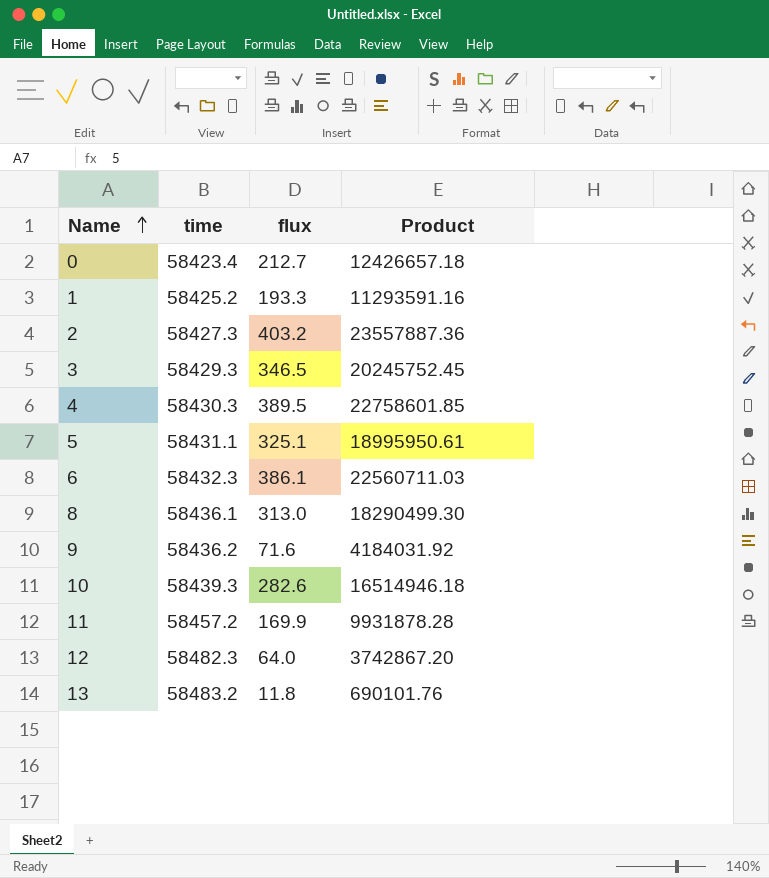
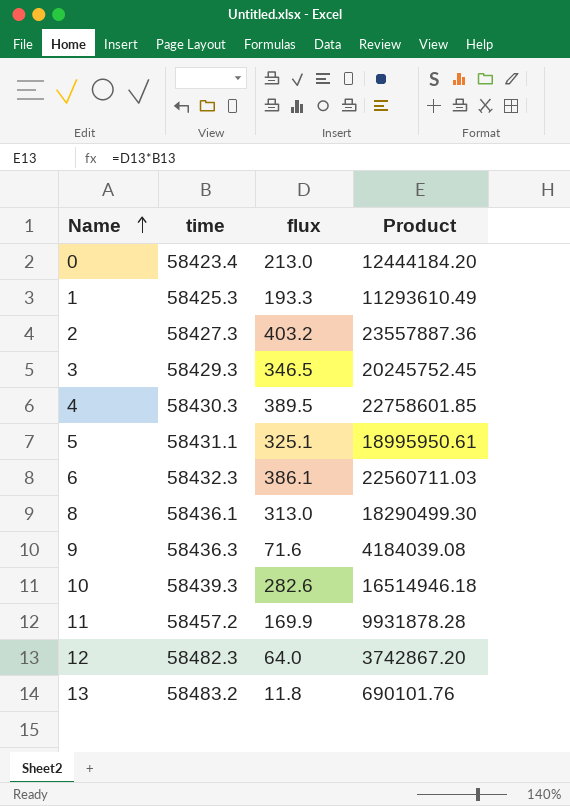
0 | flux: 212.7 -> 213.0
0 | Product: 12426657.18 -> 12444184.20
1 | time: 58425.2 -> 58425.3
1 | Product: 11293591.16 -> 11293610.49
9 | time: 58436.2 -> 58436.3
9 | Product: 4184031.92 -> 4184039.08

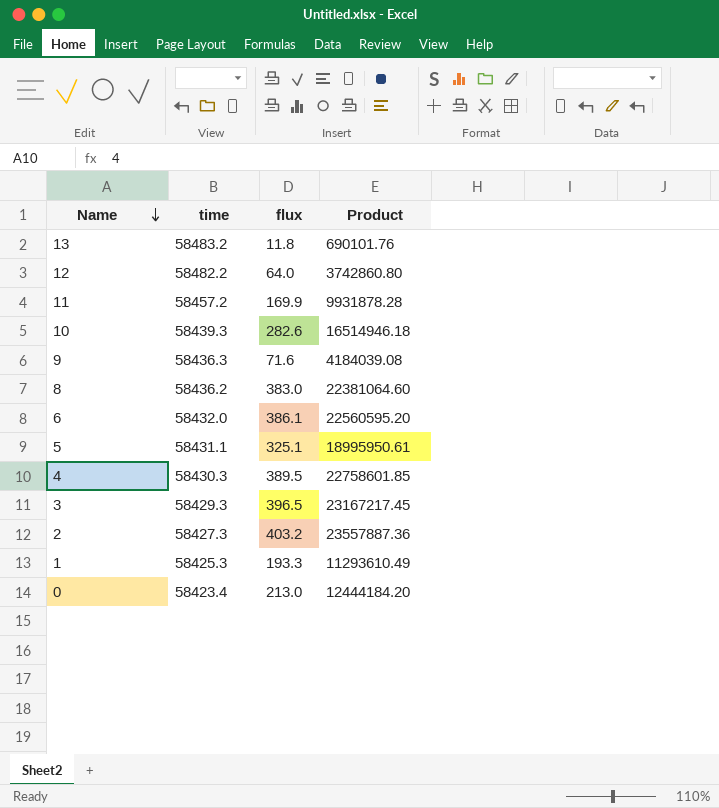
row order: Name ascending -> Name descending
12 | time: 58482.3 -> 58482.2
12 | Product: 3742867.20 -> 3742860.80
8 | time: 58436.1 -> 58436.2
8 | flux: 313.0 -> 383.0
8 | Product: 18290499.30 -> 22381064.60
6 | time: 58432.3 -> 58432.0
6 | Product: 22560711.03 -> 22560595.20
3 | flux: 346.5 -> 396.5
3 | Product: 20245752.45 -> 23167217.45

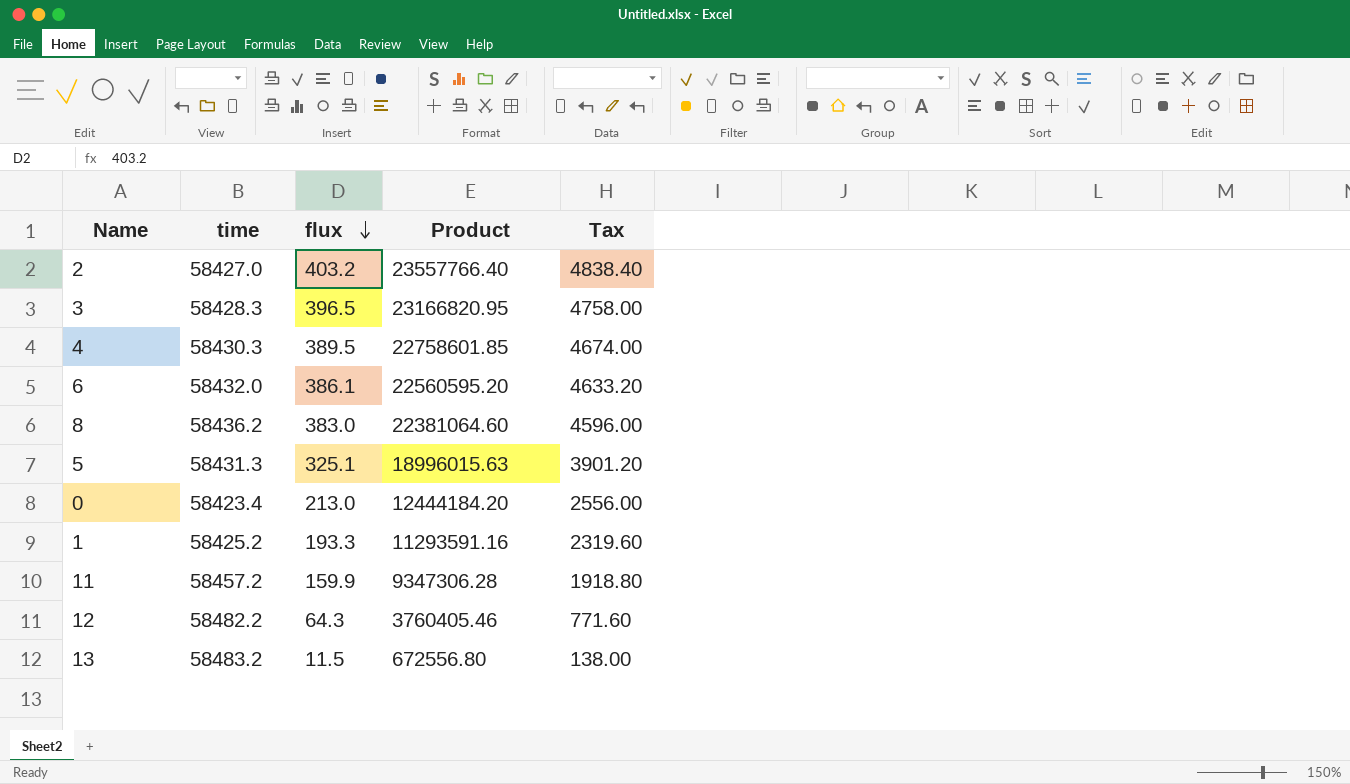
row order: Name descending -> flux descending
column Tax | formula: none -> [flux] * 12
row 10: 58439.3 | 282.6 | 16514946.18 -> none
row 9: 58436.3 | 71.6 | 4184039.08 -> none
2 | time: 58427.3 -> 58427.0
2 | Product: 23557887.36 -> 23557766.40
3 | time: 58429.3 -> 58428.3
3 | Product: 23167217.45 -> 23166820.95
5 | time: 58431.1 -> 58431.3
5 | Product: 18995950.61 -> 18996015.63
1 | time: 58425.3 -> 58425.2
1 | Product: 11293610.49 -> 11293591.16
11 | flux: 169.9 -> 159.9
11 | Product: 9931878.28 -> 9347306.28
12 | flux: 64.0 -> 64.3
12 | Product: 3742860.80 -> 3760405.46
13 | flux: 11.8 -> 11.5
13 | Product: 690101.76 -> 672556.80

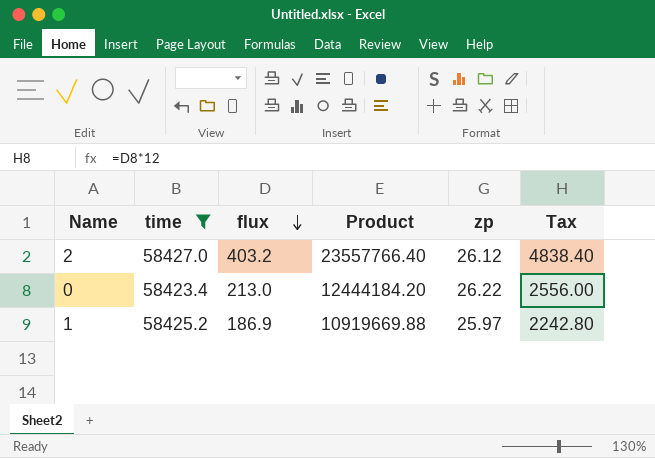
filter: none -> time <= 58427.0
column zp | position: none -> 5
1 | flux: 193.3 -> 186.9
1 | Product: 11293591.16 -> 10919669.88
1 | Tax: 2319.60 -> 2242.80

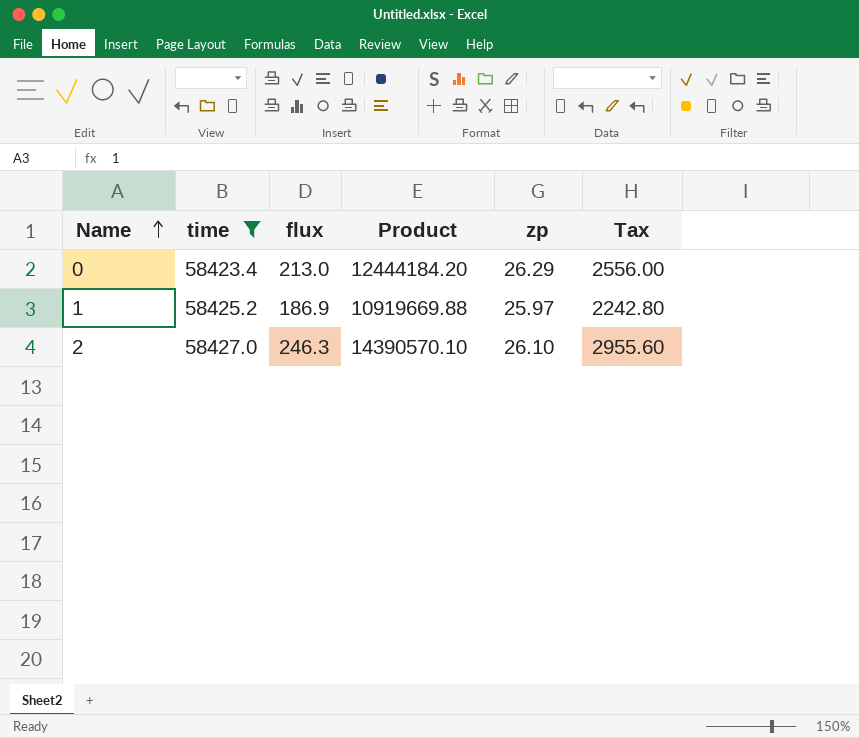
row order: flux descending -> Name ascending
0 | zp: 26.22 -> 26.29
2 | flux: 403.2 -> 246.3
2 | Product: 23557766.40 -> 14390570.10
2 | zp: 26.12 -> 26.10
2 | Tax: 4838.40 -> 2955.60

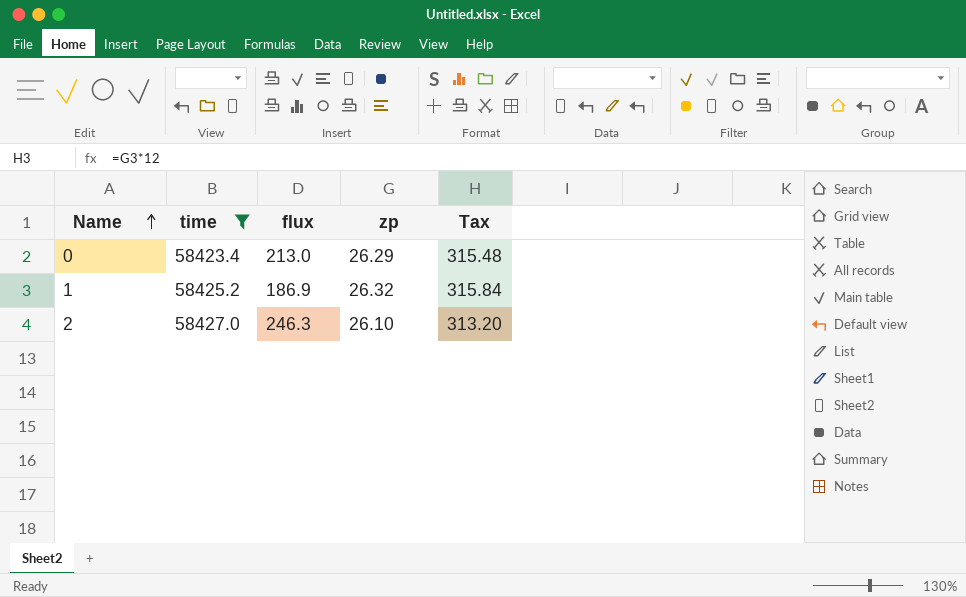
column Product | formula: [time] * [flux] -> none
column Tax | formula: [flux] * 12 -> [zp] * 12
1 | zp: 25.97 -> 26.32

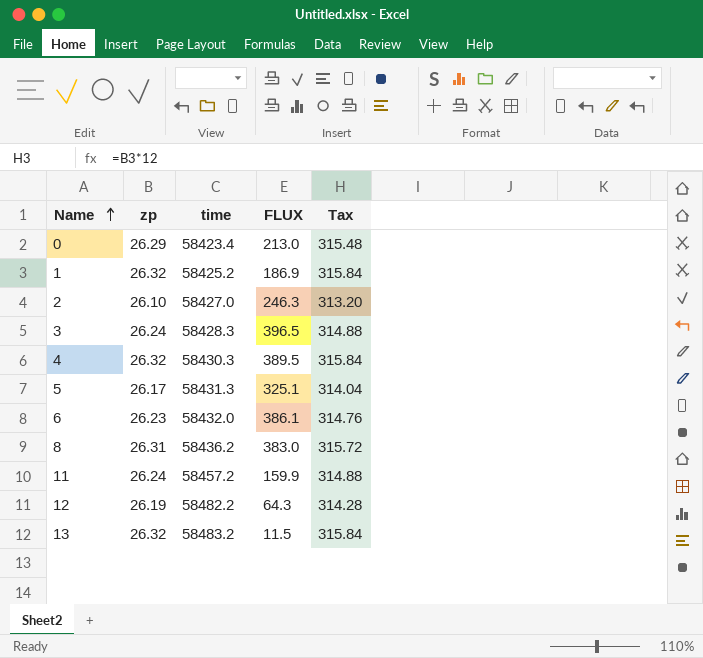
filter: time <= 58427.0 -> none
column zp | position: 4 -> 2
column name: flux -> FLUX

